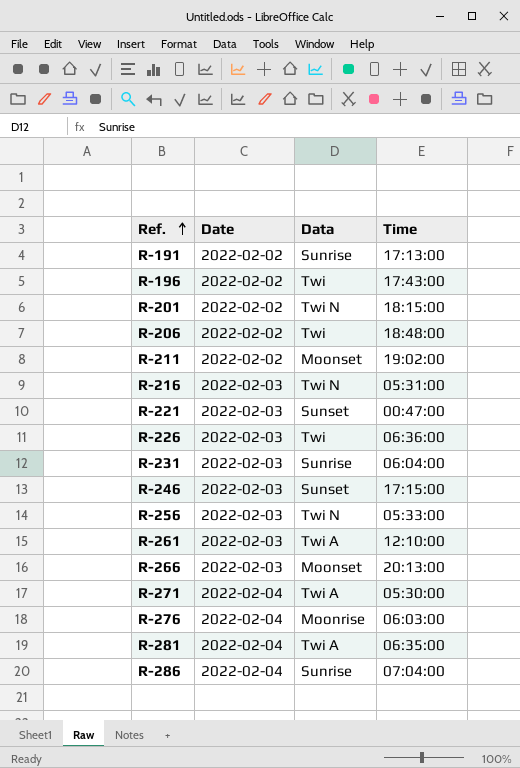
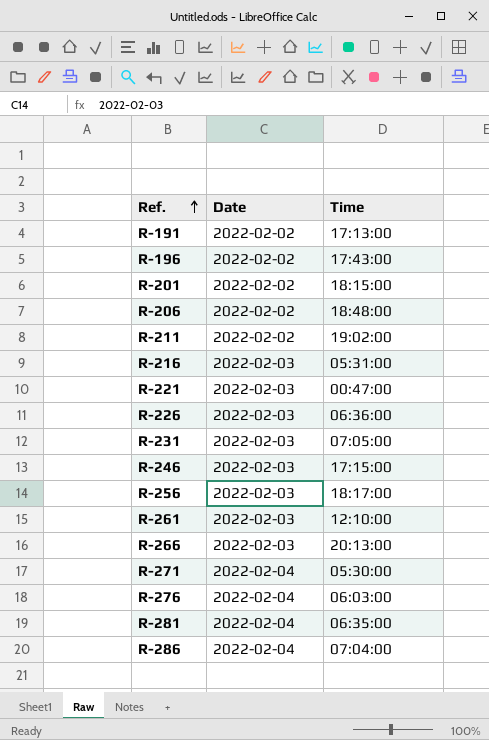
column Data | position: 3 -> none
R-231 | Time: 06:04:00 -> 07:05:00
R-256 | Time: 05:33:00 -> 18:17:00

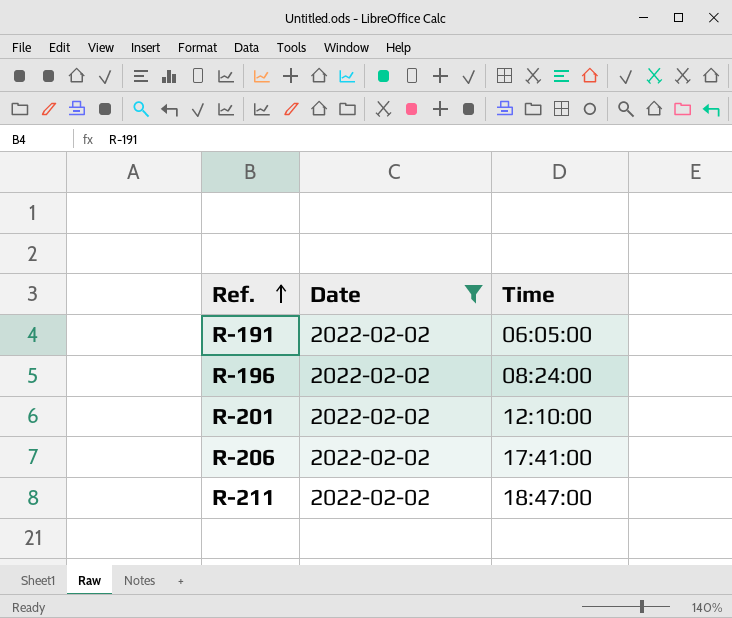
filter: none -> Date = 2022-02-02
R-191 | Time: 17:13:00 -> 06:05:00
R-196 | Time: 17:43:00 -> 08:24:00
R-201 | Time: 18:15:00 -> 12:10:00
R-206 | Time: 18:48:00 -> 17:41:00
R-211 | Time: 19:02:00 -> 18:47:00

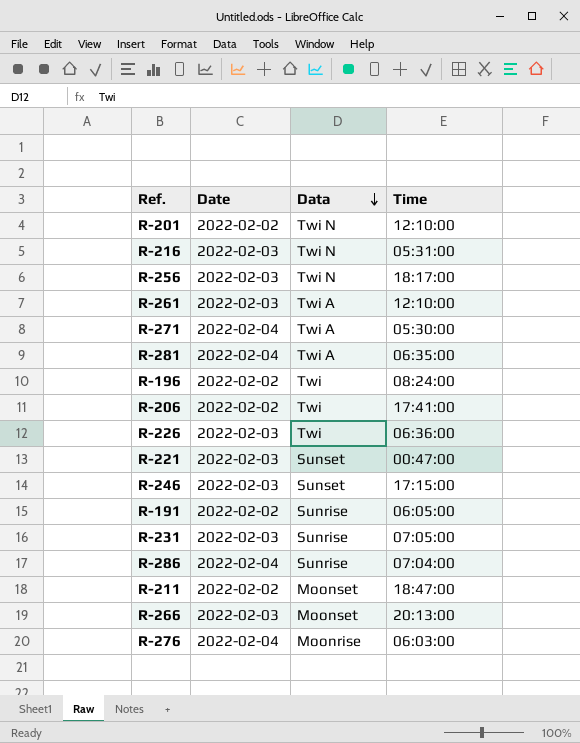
filter: Date = 2022-02-02 -> none
row order: Ref. ascending -> Data descending
column Data | position: none -> 3

